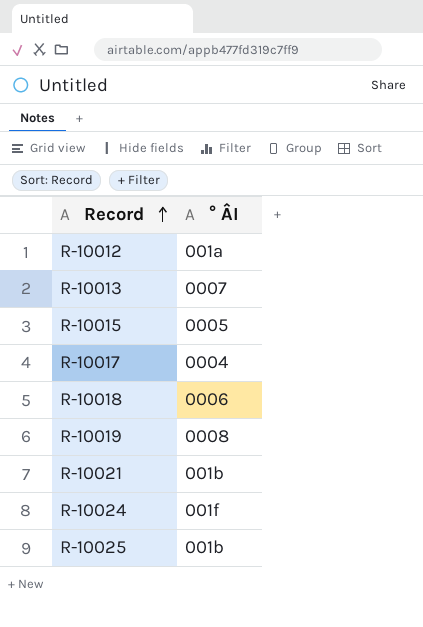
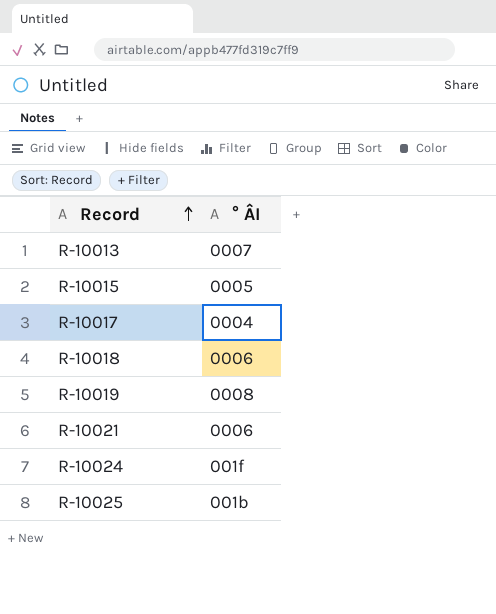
row R-10012: 001a -> none
R-10021 | ° ÂI: 001b -> 0006

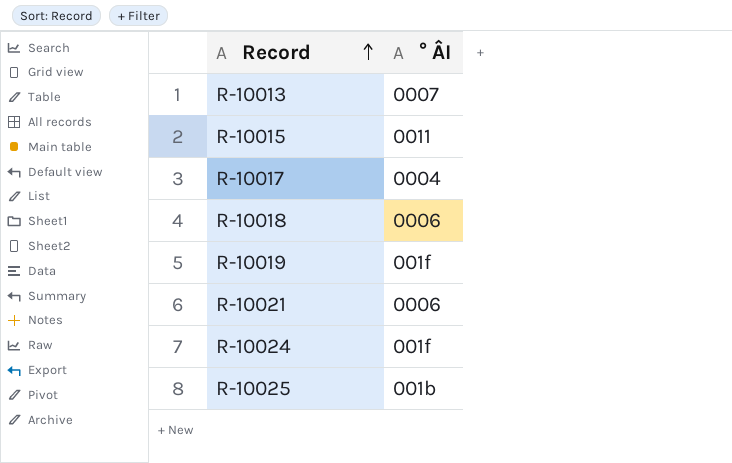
R-10015 | ° ÂI: 0005 -> 0011
R-10019 | ° ÂI: 0008 -> 001f

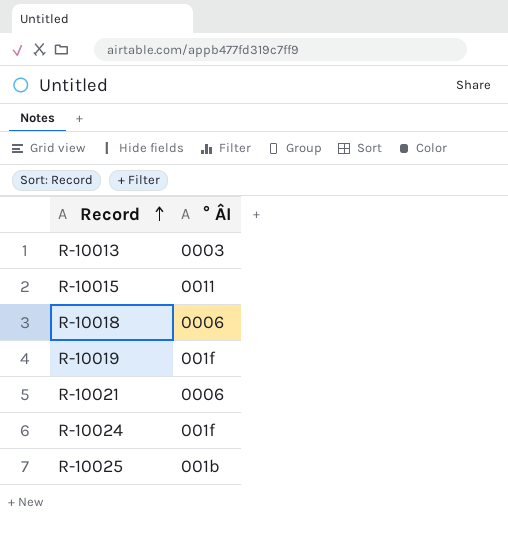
row R-10017: 0004 -> none
R-10013 | ° ÂI: 0007 -> 0003

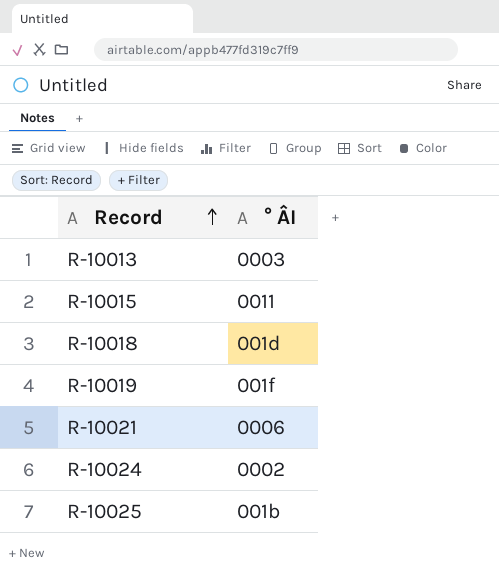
R-10018 | ° ÂI: 0006 -> 001d
R-10024 | ° ÂI: 001f -> 0002

